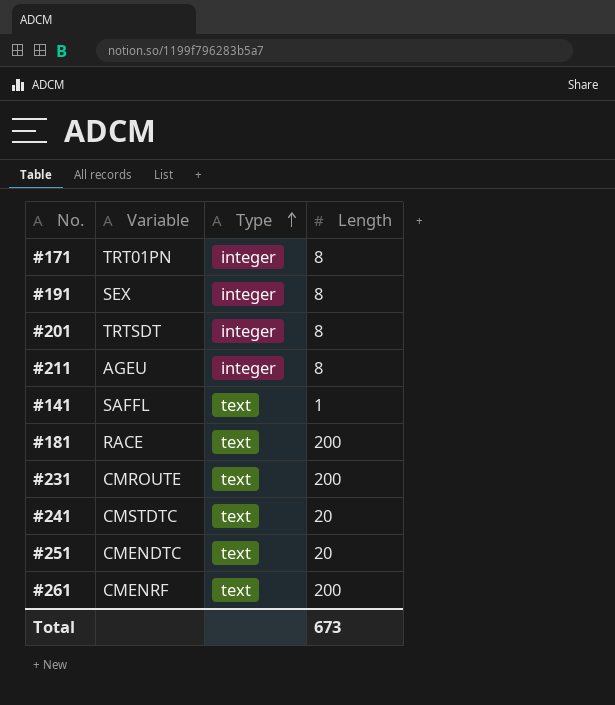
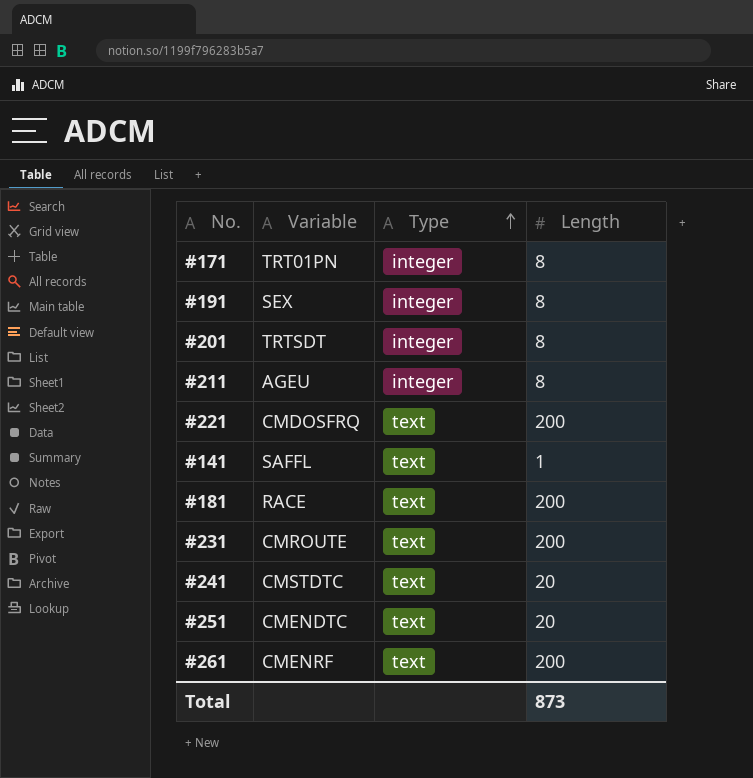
row #221: none -> CMDOSFRQ | text | 200
Total | Length: 673 -> 873

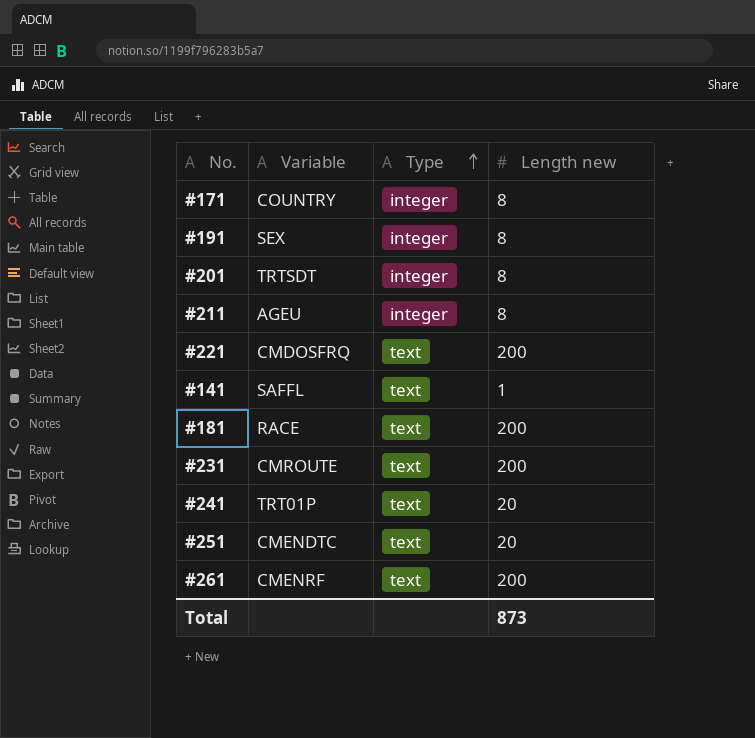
column name: Length -> Length new
#171 | Variable: TRT01PN -> COUNTRY
#241 | Variable: CMSTDTC -> TRT01P

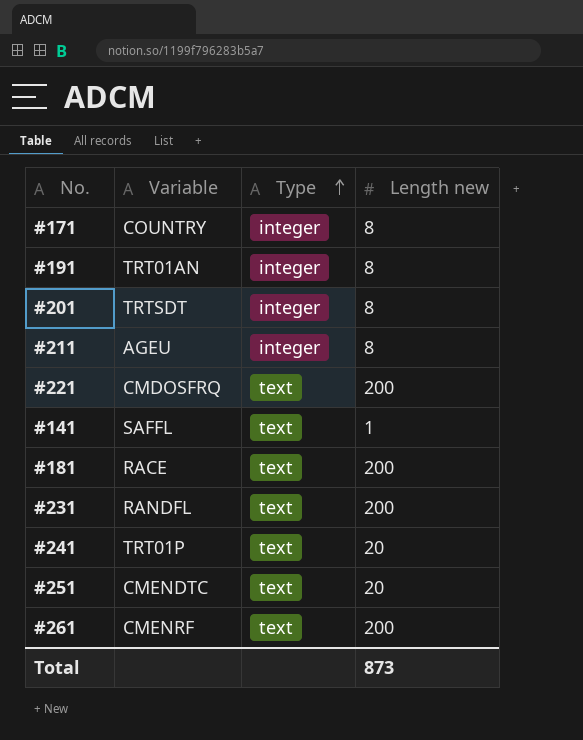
#191 | Variable: SEX -> TRT01AN
#231 | Variable: CMROUTE -> RANDFL

